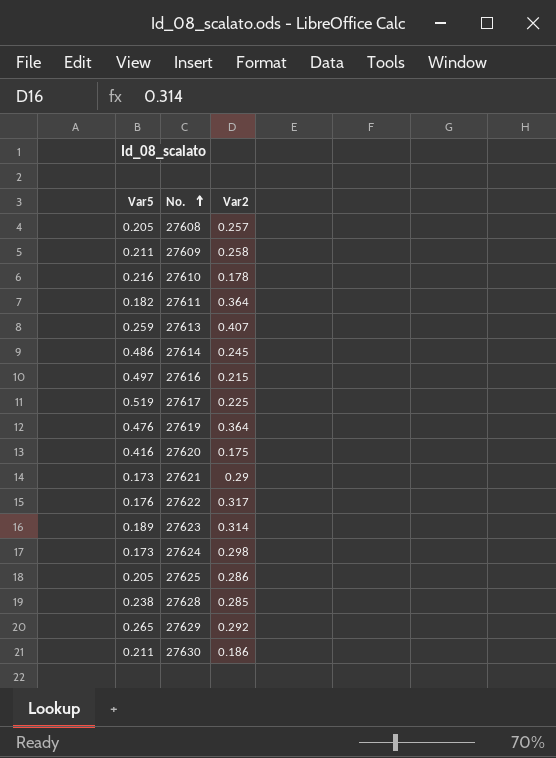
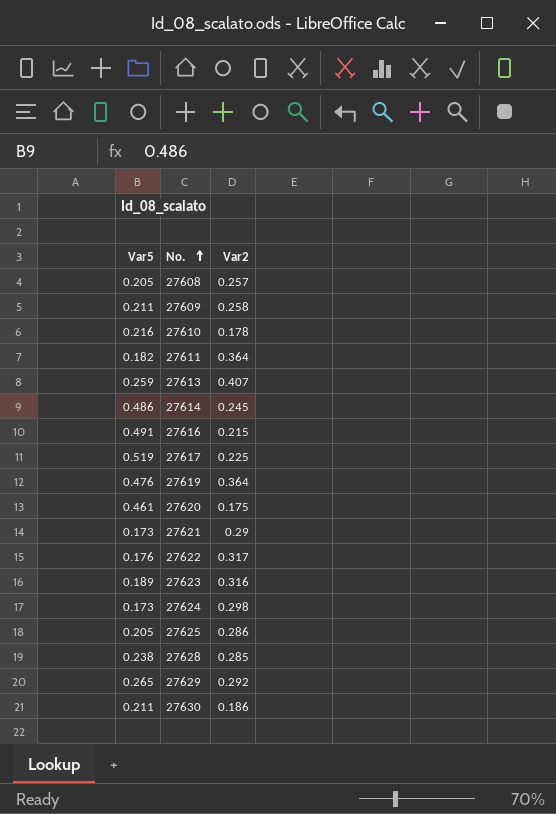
27616 | Var5: 0.497 -> 0.491
27620 | Var5: 0.416 -> 0.461
27623 | Var2: 0.314 -> 0.316

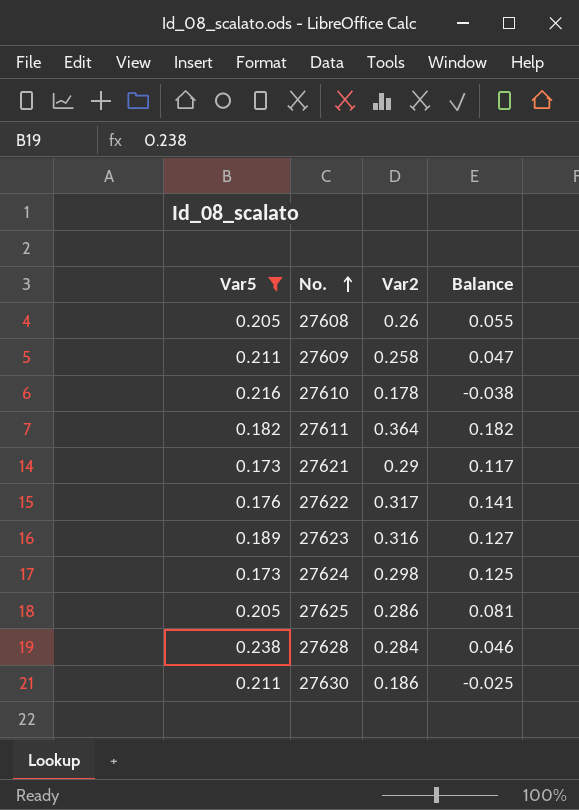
filter: none -> Var5 <= 0.238
column Balance | formula: none -> [Var2] - [Var5]
27608 | Var2: 0.257 -> 0.26
27628 | Var2: 0.285 -> 0.284

